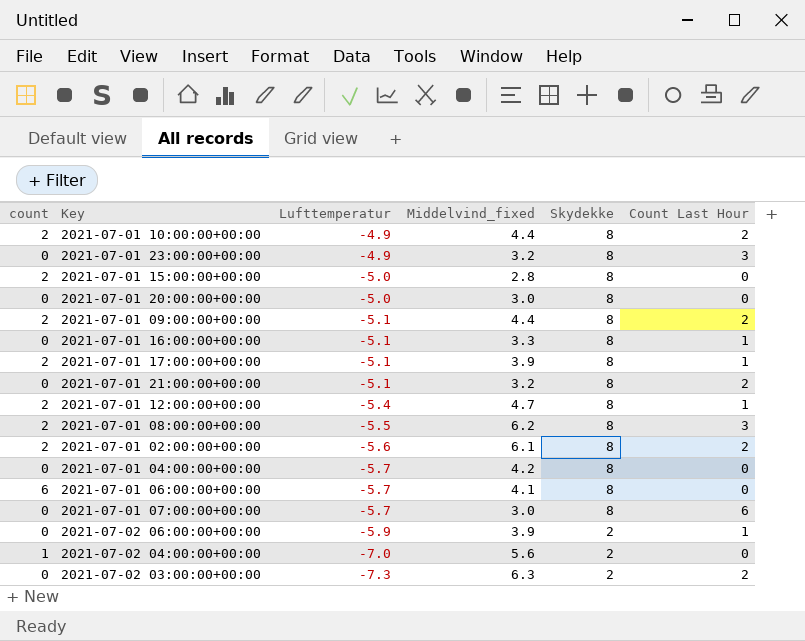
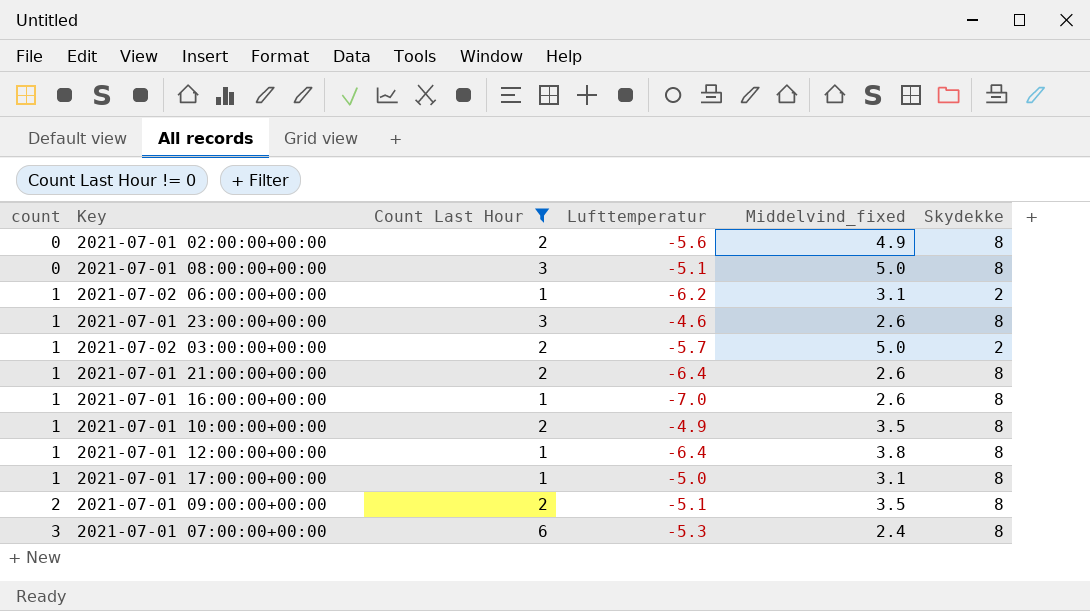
filter: none -> Count Last Hour != 0
row order: Lufttemperatur descending -> count ascending
column Count Last Hour | position: 6 -> 3
2021-07-01 02:00:00+00:00 | count: 2 -> 0
2021-07-01 02:00:00+00:00 | Middelvind_fixed: 6.1 -> 4.9
2021-07-01 08:00:00+00:00 | count: 2 -> 0
2021-07-01 08:00:00+00:00 | Lufttemperatur: -5.5 -> -5.1
2021-07-01 08:00:00+00:00 | Middelvind_fixed: 6.2 -> 5.0
2021-07-02 06:00:00+00:00 | count: 0 -> 1
2021-07-02 06:00:00+00:00 | Lufttemperatur: -5.9 -> -6.2
2021-07-02 06:00:00+00:00 | Middelvind_fixed: 3.9 -> 3.1
2021-07-01 23:00:00+00:00 | count: 0 -> 1
2021-07-01 23:00:00+00:00 | Lufttemperatur: -4.9 -> -4.6
2021-07-01 23:00:00+00:00 | Middelvind_fixed: 3.2 -> 2.6
2021-07-02 03:00:00+00:00 | count: 0 -> 1
2021-07-02 03:00:00+00:00 | Lufttemperatur: -7.3 -> -5.7
2021-07-02 03:00:00+00:00 | Middelvind_fixed: 6.3 -> 5.0
2021-07-01 21:00:00+00:00 | count: 0 -> 1
2021-07-01 21:00:00+00:00 | Lufttemperatur: -5.1 -> -6.4
2021-07-01 21:00:00+00:00 | Middelvind_fixed: 3.2 -> 2.6
2021-07-01 16:00:00+00:00 | count: 0 -> 1
2021-07-01 16:00:00+00:00 | Lufttemperatur: -5.1 -> -7.0
2021-07-01 16:00:00+00:00 | Middelvind_fixed: 3.3 -> 2.6
2021-07-01 10:00:00+00:00 | count: 2 -> 1
2021-07-01 10:00:00+00:00 | Middelvind_fixed: 4.4 -> 3.5
2021-07-01 12:00:00+00:00 | count: 2 -> 1
2021-07-01 12:00:00+00:00 | Lufttemperatur: -5.4 -> -6.4
2021-07-01 12:00:00+00:00 | Middelvind_fixed: 4.7 -> 3.8
2021-07-01 17:00:00+00:00 | count: 2 -> 1
2021-07-01 17:00:00+00:00 | Lufttemperatur: -5.1 -> -5.0
2021-07-01 17:00:00+00:00 | Middelvind_fixed: 3.9 -> 3.1
2021-07-01 09:00:00+00:00 | Middelvind_fixed: 4.4 -> 3.5
2021-07-01 07:00:00+00:00 | count: 0 -> 3
2021-07-01 07:00:00+00:00 | Lufttemperatur: -5.7 -> -5.3
2021-07-01 07:00:00+00:00 | Middelvind_fixed: 3.0 -> 2.4

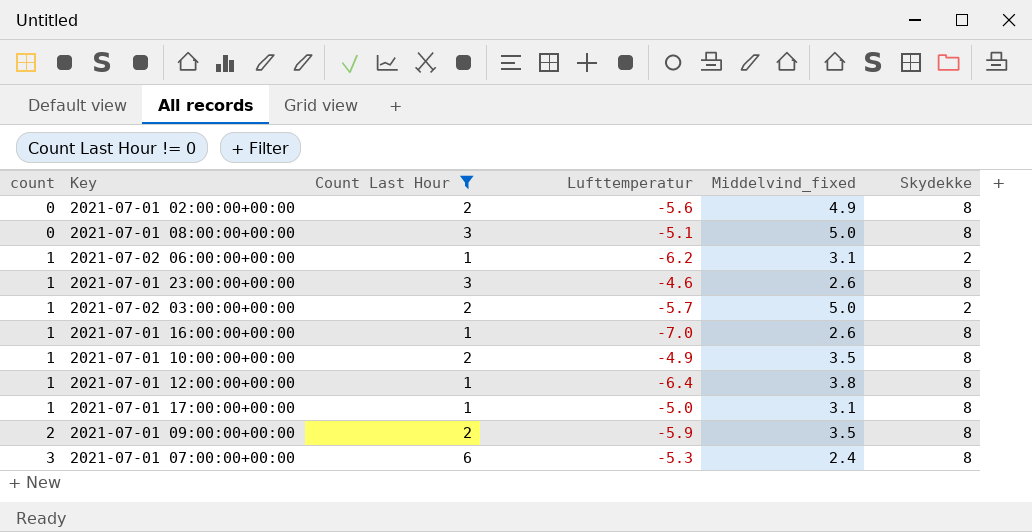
row 2021-07-01 21:00:00+00:00: 1 | 2 | -6.4 | 2.6 | 8 -> none
2021-07-01 09:00:00+00:00 | Lufttemperatur: -5.1 -> -5.9

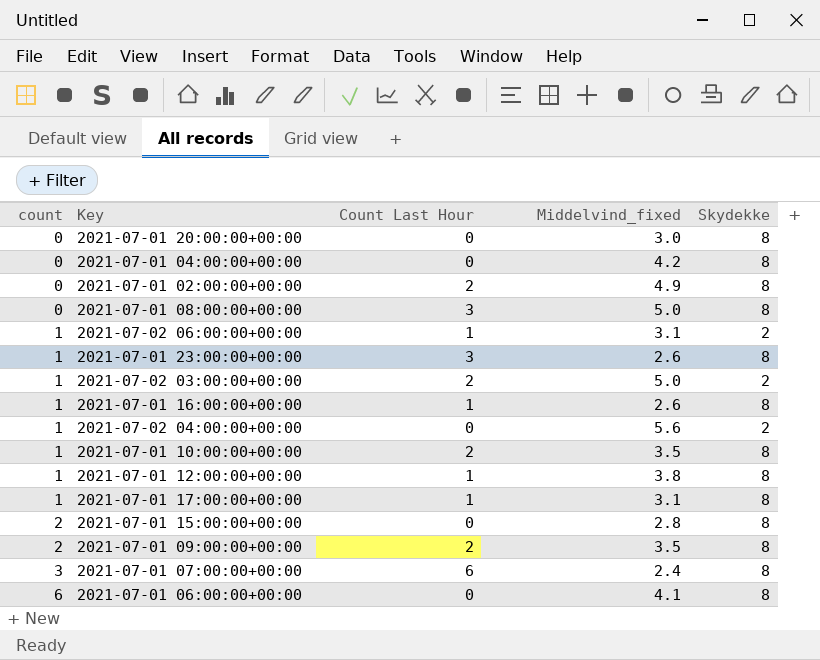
filter: Count Last Hour != 0 -> none
column Lufttemperatur | position: 4 -> none

